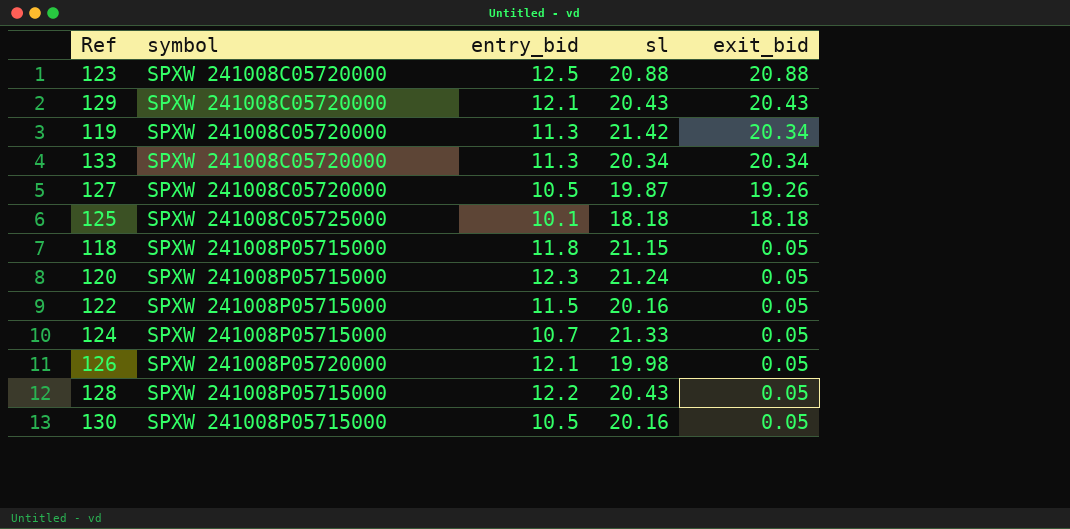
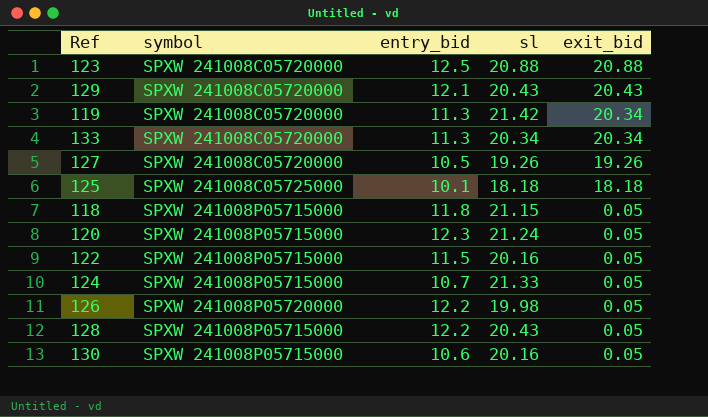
127 | sl: 19.87 -> 19.26
126 | entry_bid: 12.1 -> 12.2
130 | entry_bid: 10.5 -> 10.6

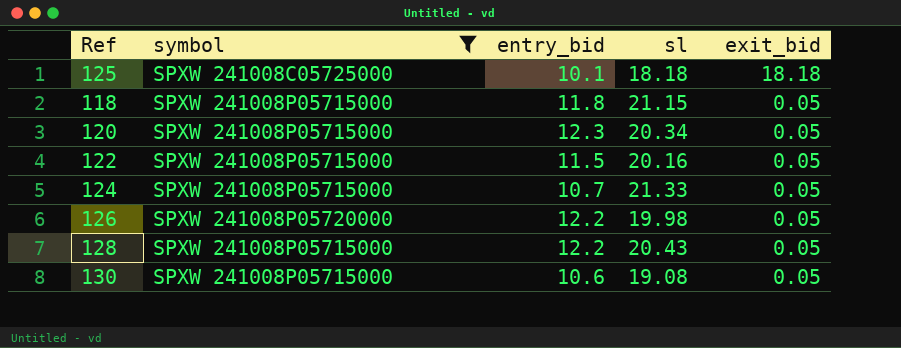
filter: none -> symbol != SPXW 241008C05720000
120 | sl: 21.24 -> 20.34
130 | sl: 20.16 -> 19.08

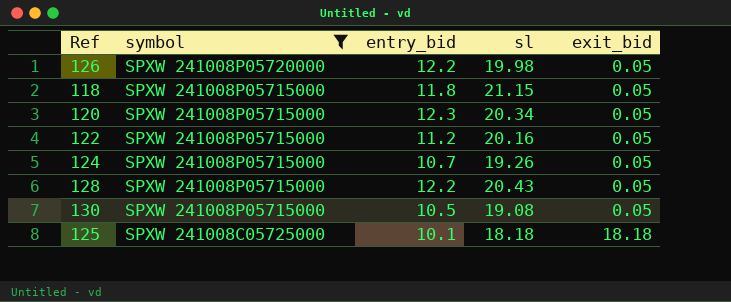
row order: exit_bid descending -> symbol descending
122 | entry_bid: 11.5 -> 11.2
124 | sl: 21.33 -> 19.26
130 | entry_bid: 10.6 -> 10.5

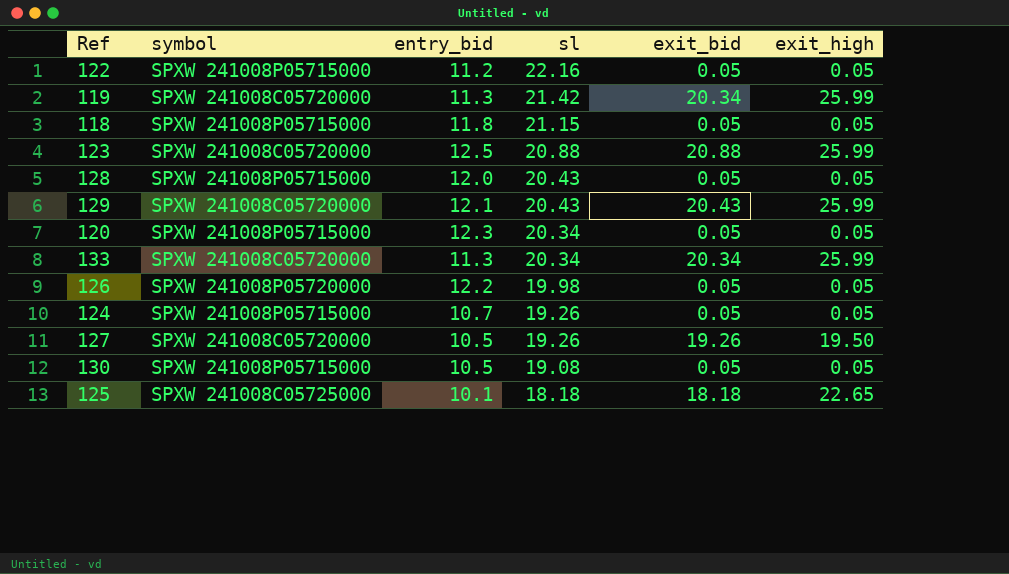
filter: symbol != SPXW 241008C05720000 -> none
row order: symbol descending -> sl descending
column exit_high | position: none -> 6
122 | sl: 20.16 -> 22.16
128 | entry_bid: 12.2 -> 12.0

